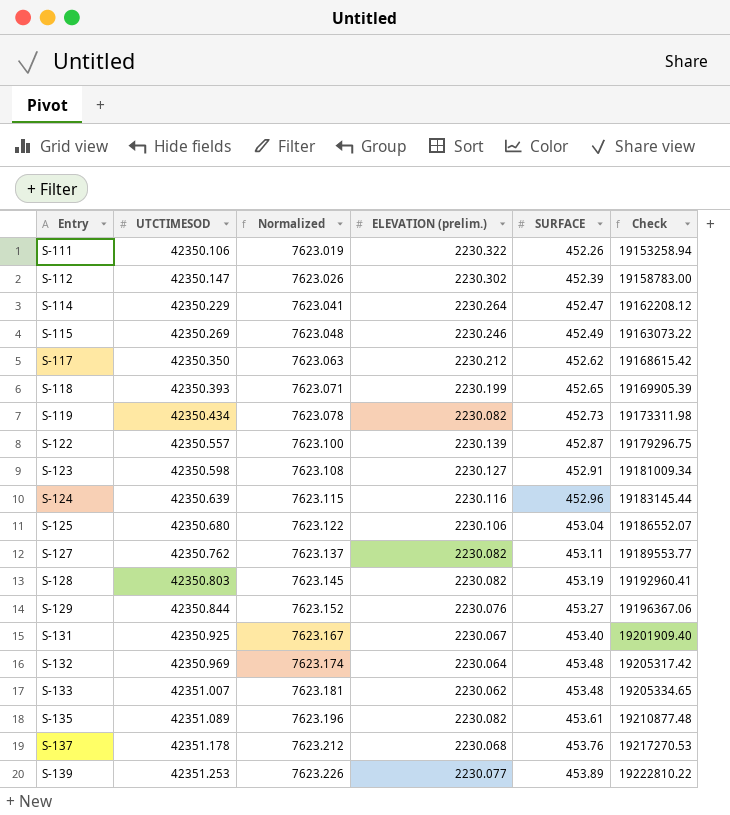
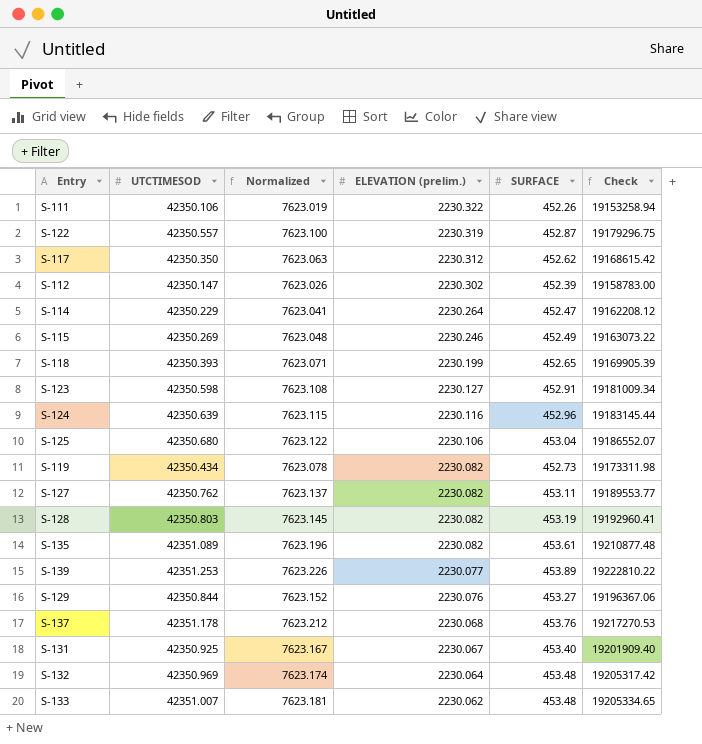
row order: Entry ascending -> ELEVATION (prelim.) descending
S-122 | ELEVATION (prelim.): 2230.139 -> 2230.319
S-117 | ELEVATION (prelim.): 2230.212 -> 2230.312

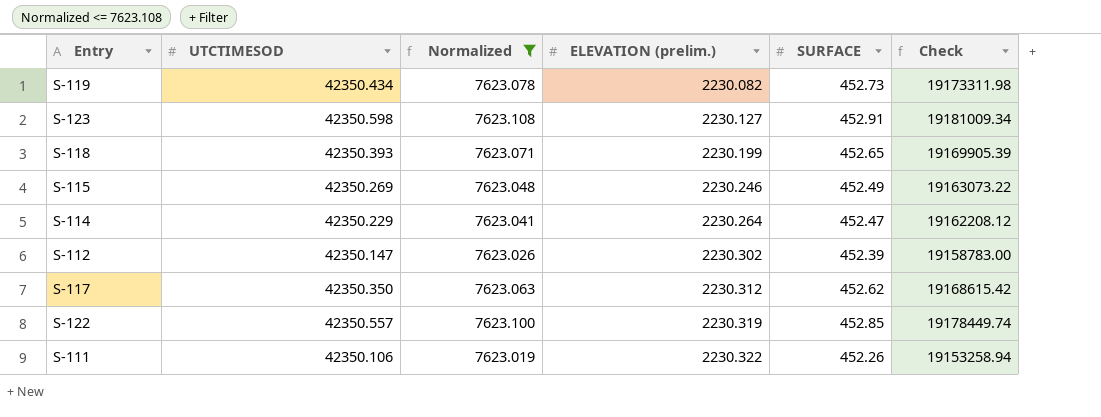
filter: none -> Normalized <= 7623.108
row order: ELEVATION (prelim.) descending -> ELEVATION (prelim.) ascending
S-122 | SURFACE: 452.87 -> 452.85
S-122 | Check: 19179296.75 -> 19178449.74

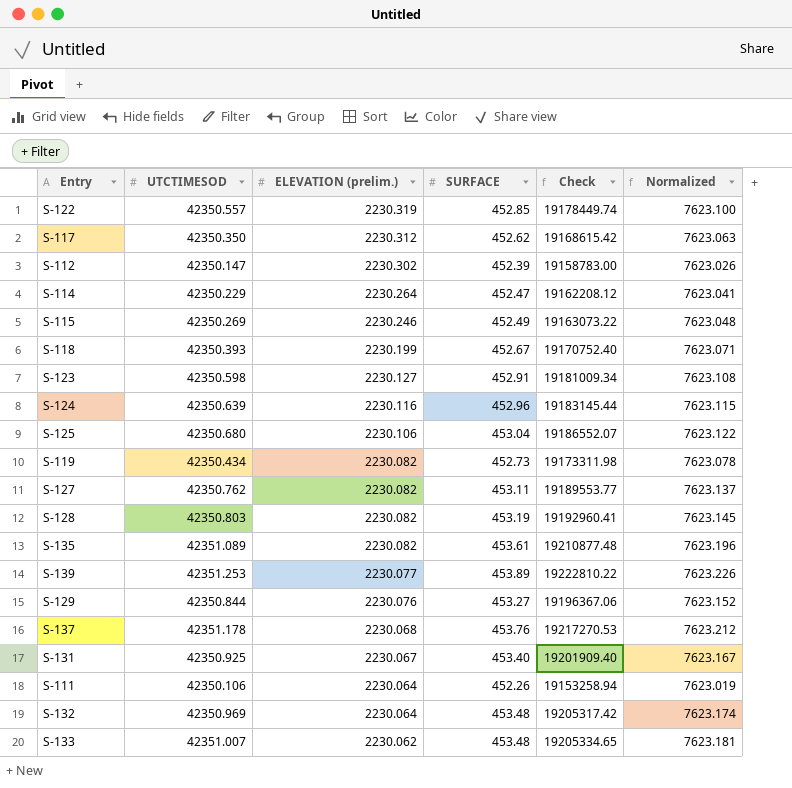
filter: Normalized <= 7623.108 -> none
row order: ELEVATION (prelim.) ascending -> ELEVATION (prelim.) descending
column Normalized | position: 3 -> 6
S-118 | SURFACE: 452.65 -> 452.67
S-118 | Check: 19169905.39 -> 19170752.40
S-111 | ELEVATION (prelim.): 2230.322 -> 2230.064

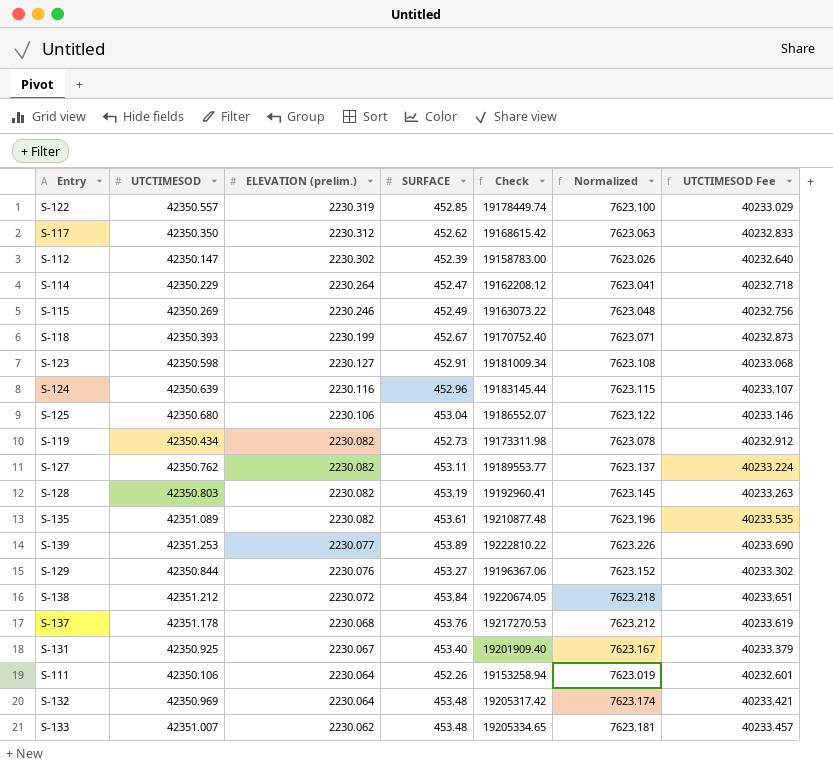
column UTCTIMESOD Fee | formula: none -> [UTCTIMESOD] * 0.95
row S-138: none -> 42351.212 | 2230.072 | 453.84 | 19220674.05 | 7623.218 | 40233.651

